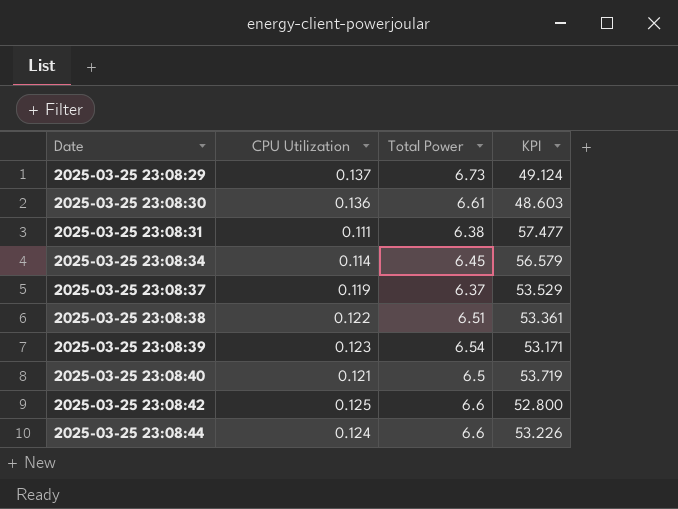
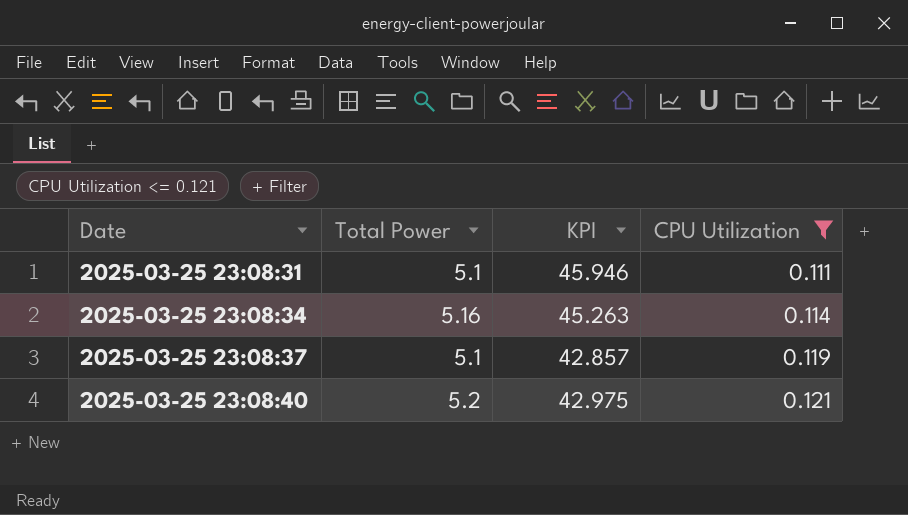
filter: none -> CPU Utilization <= 0.121
column CPU Utilization | position: 2 -> 4
2025-03-25 23:08:31 | Total Power: 6.38 -> 5.1
2025-03-25 23:08:31 | KPI: 57.477 -> 45.946
2025-03-25 23:08:34 | Total Power: 6.45 -> 5.16
2025-03-25 23:08:34 | KPI: 56.579 -> 45.263
2025-03-25 23:08:37 | Total Power: 6.37 -> 5.1
2025-03-25 23:08:37 | KPI: 53.529 -> 42.857
2025-03-25 23:08:40 | Total Power: 6.5 -> 5.2
2025-03-25 23:08:40 | KPI: 53.719 -> 42.975

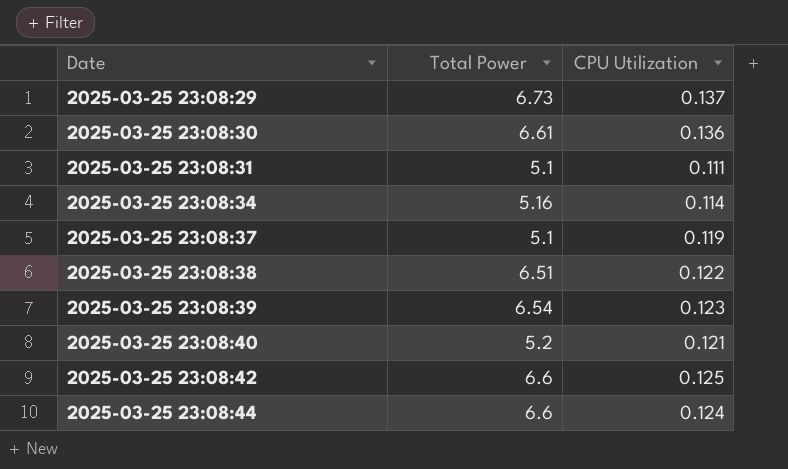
filter: CPU Utilization <= 0.121 -> none
column KPI | formula: [Total Power] / [CPU Utilization] -> none

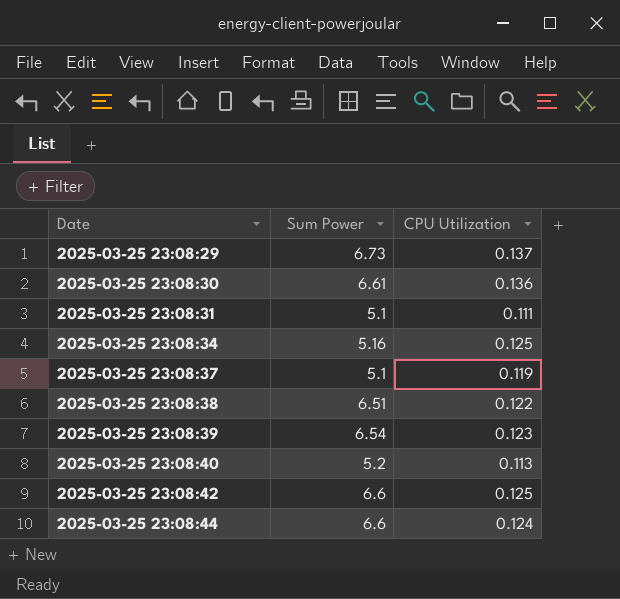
column name: Total Power -> Sum Power
2025-03-25 23:08:34 | CPU Utilization: 0.114 -> 0.125
2025-03-25 23:08:40 | CPU Utilization: 0.121 -> 0.113

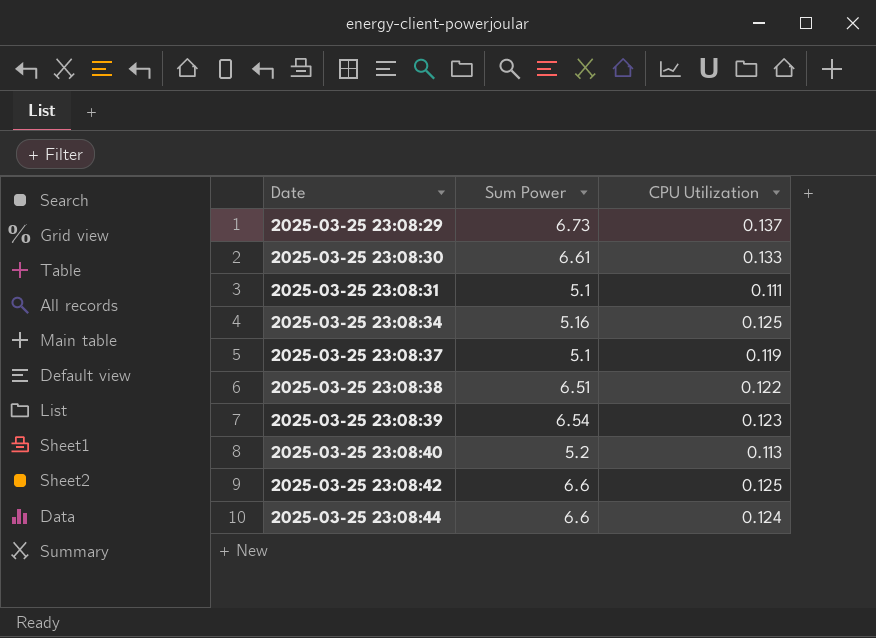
2025-03-25 23:08:30 | CPU Utilization: 0.136 -> 0.133

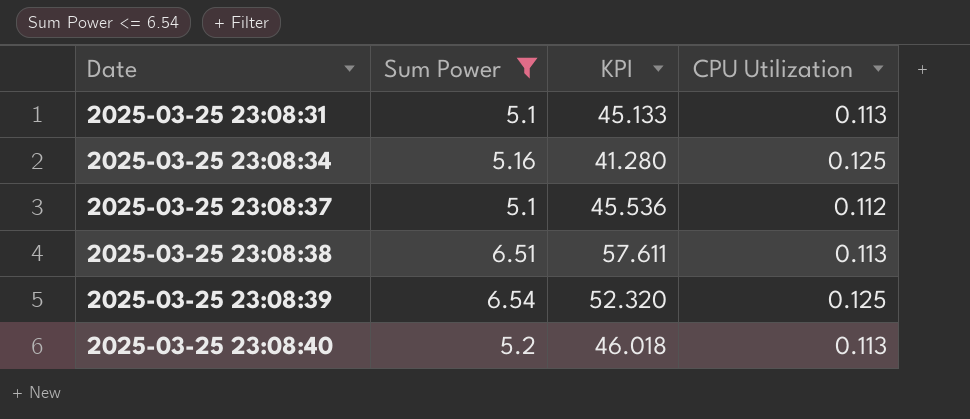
filter: none -> Sum Power <= 6.54
column KPI | formula: none -> [Sum Power] / [CPU Utilization]
2025-03-25 23:08:31 | CPU Utilization: 0.111 -> 0.113
2025-03-25 23:08:37 | CPU Utilization: 0.119 -> 0.112
2025-03-25 23:08:38 | CPU Utilization: 0.122 -> 0.113
2025-03-25 23:08:39 | CPU Utilization: 0.123 -> 0.125

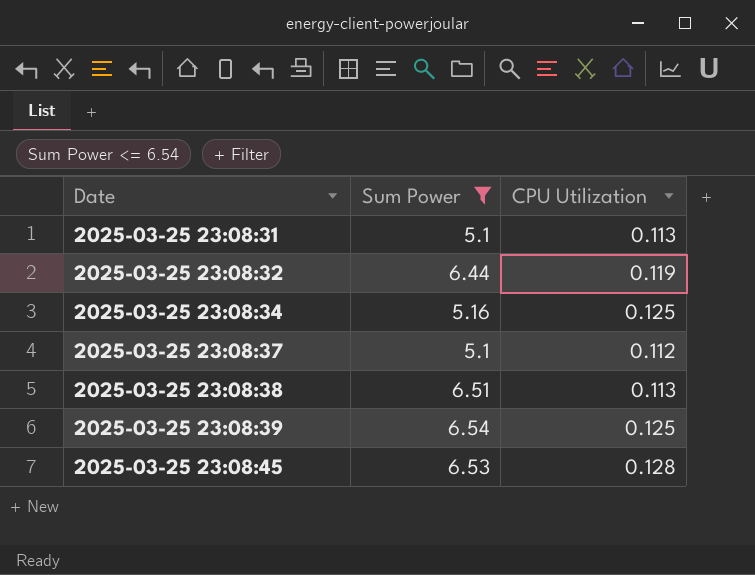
column KPI | formula: [Sum Power] / [CPU Utilization] -> none
row 2025-03-25 23:08:40: 5.2 | 46.018 | 0.113 -> none
row 2025-03-25 23:08:32: none -> 6.44 | 0.119
row 2025-03-25 23:08:45: none -> 6.53 | 0.128

